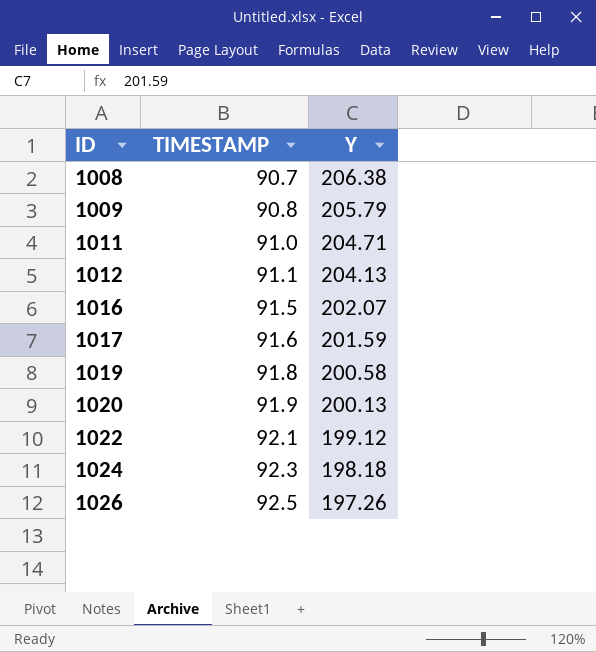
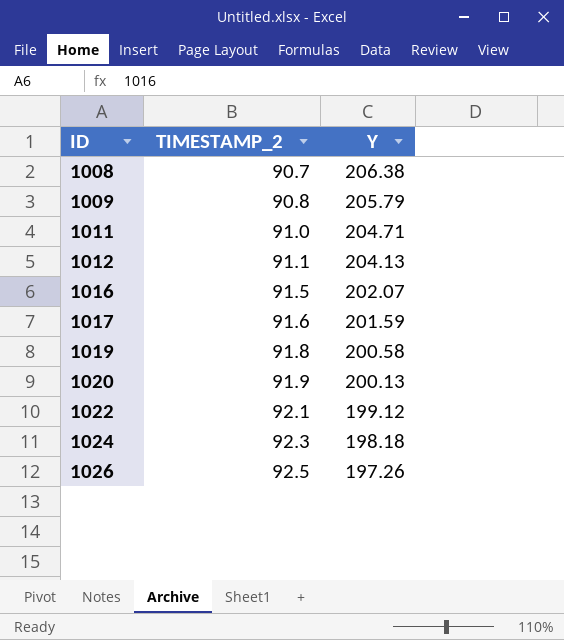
column name: TIMESTAMP -> TIMESTAMP_2

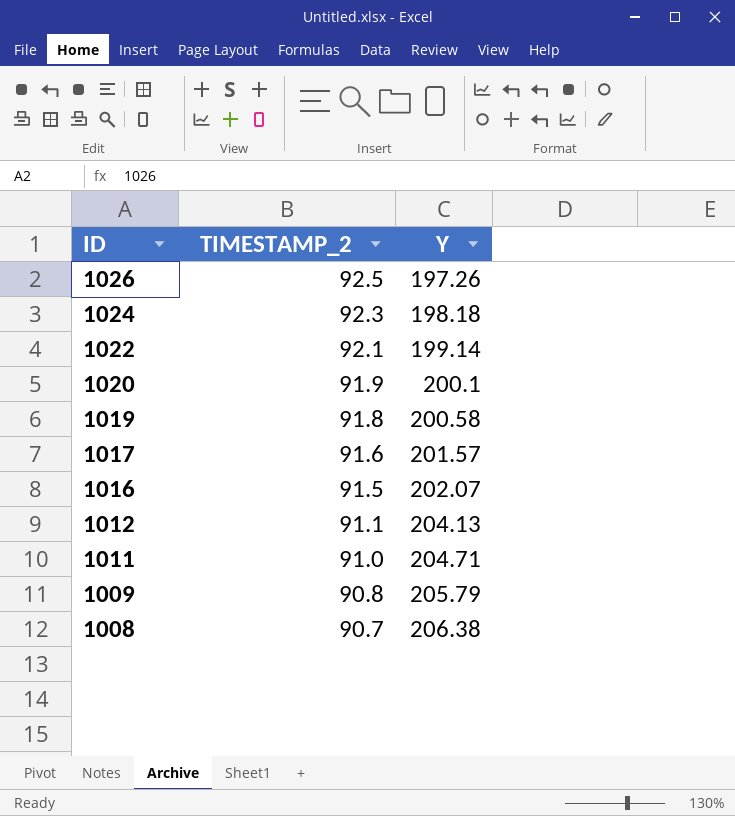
row order: ID ascending -> ID descending
1022 | Y: 199.12 -> 199.14
1020 | Y: 200.13 -> 200.1
1017 | Y: 201.59 -> 201.57

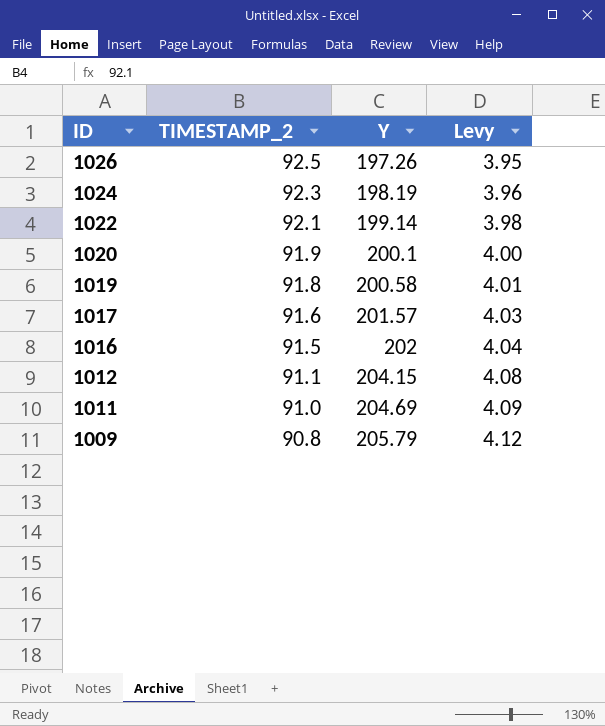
column Levy | formula: none -> [Y] * 0.02
row 1008: 90.7 | 206.38 -> none
1024 | Y: 198.18 -> 198.19
1016 | Y: 202.07 -> 202
1012 | Y: 204.13 -> 204.15
1011 | Y: 204.71 -> 204.69

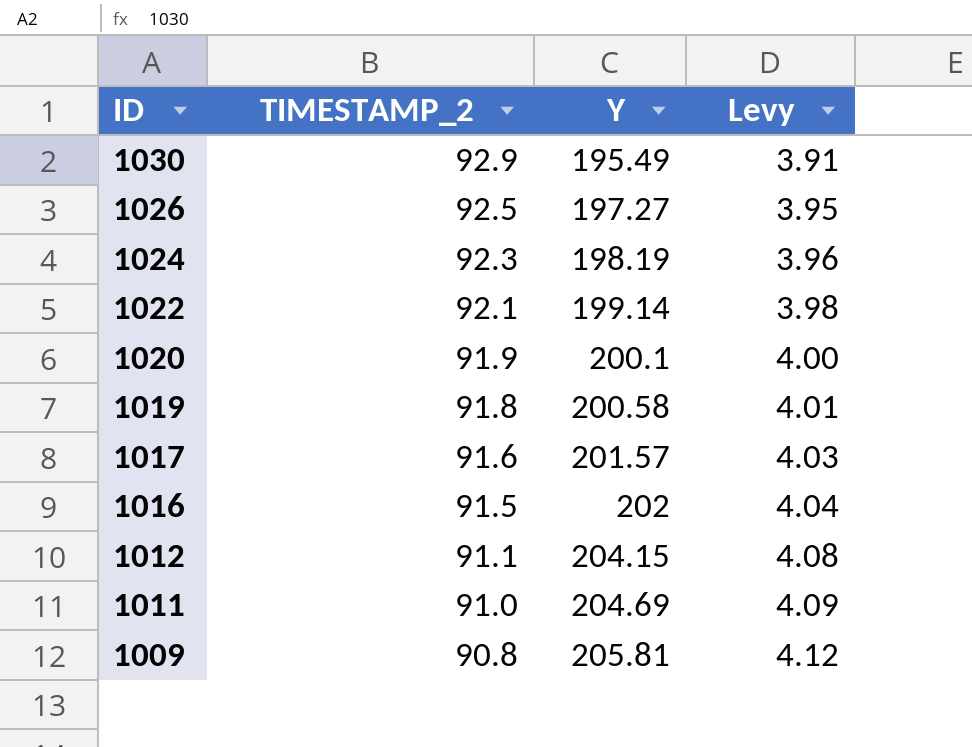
row 1030: none -> 92.9 | 195.49 | 3.91
1026 | Y: 197.26 -> 197.27
1009 | Y: 205.79 -> 205.81

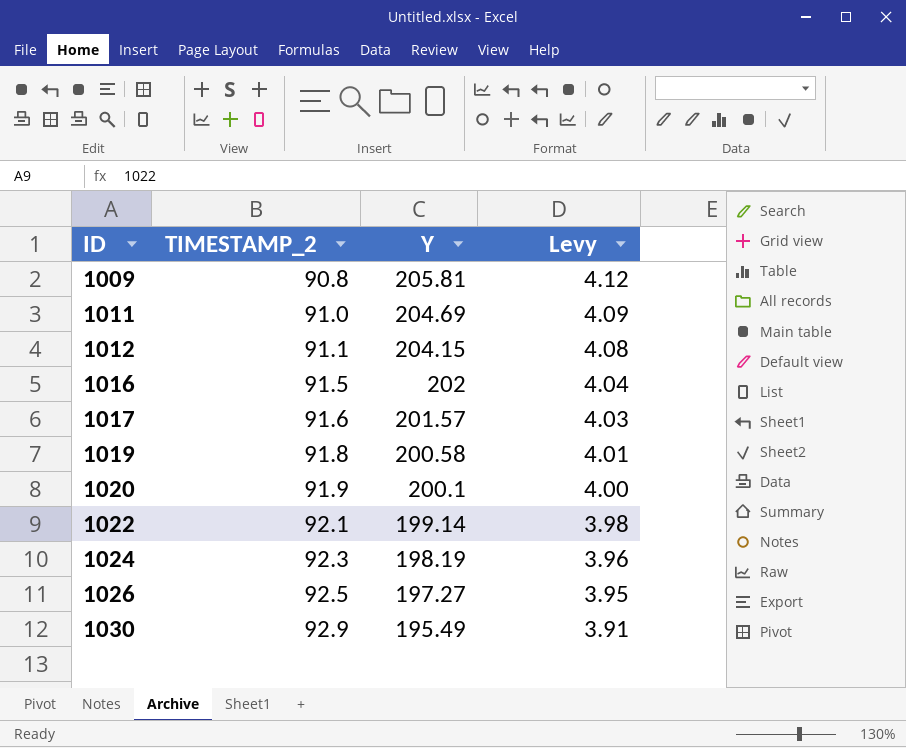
row order: ID descending -> ID ascending

